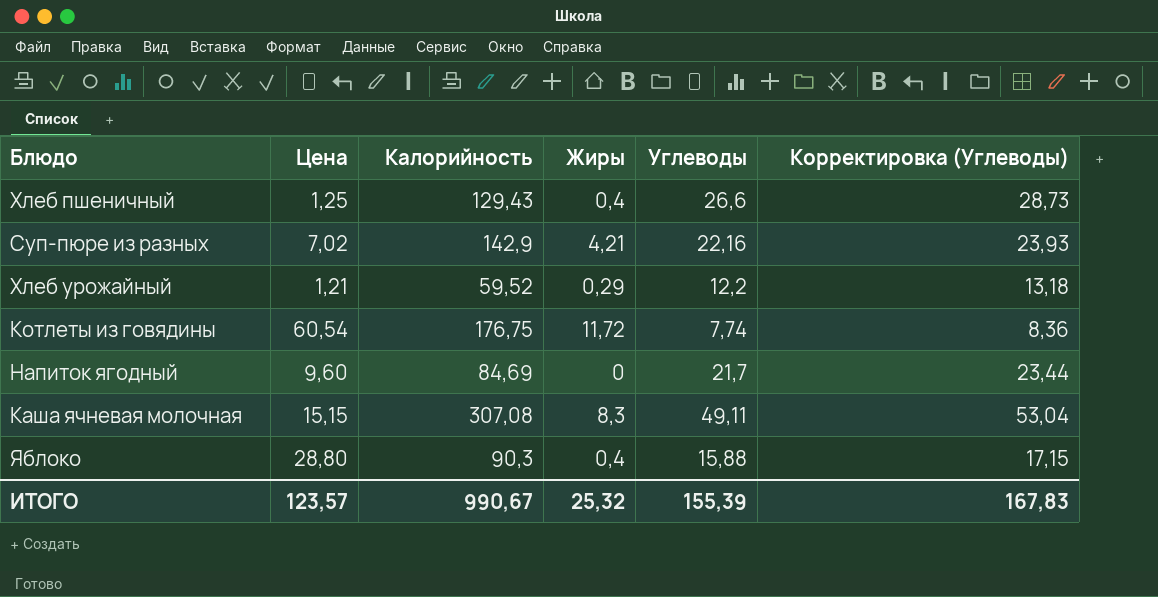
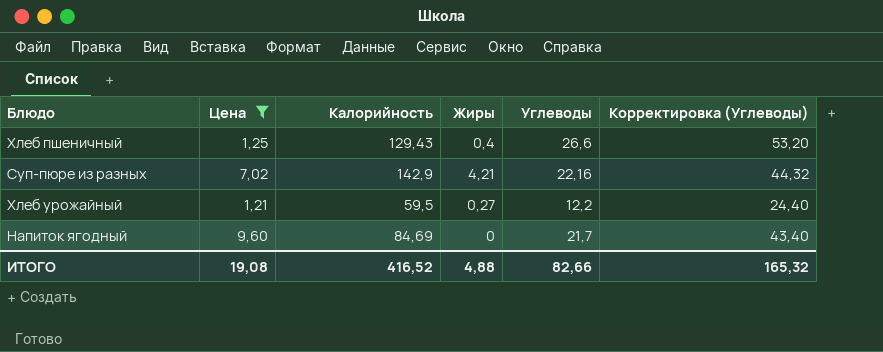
filter: none -> Цена <= 9,60
column Корректировка (Углеводы) | formula: [Углеводы] * 1,08 -> [Углеводы] * 2
Хлеб урожайный | Калорийность: 59,52 -> 59,5
Хлеб урожайный | Жиры: 0,29 -> 0,27
ИТОГО | Цена: 123,57 -> 19,08
ИТОГО | Калорийность: 990,67 -> 416,52
ИТОГО | Жиры: 25,32 -> 4,88
ИТОГО | Углеводы: 155,39 -> 82,66
ИТОГО | Корректировка (Углеводы): 167,83 -> 165,32

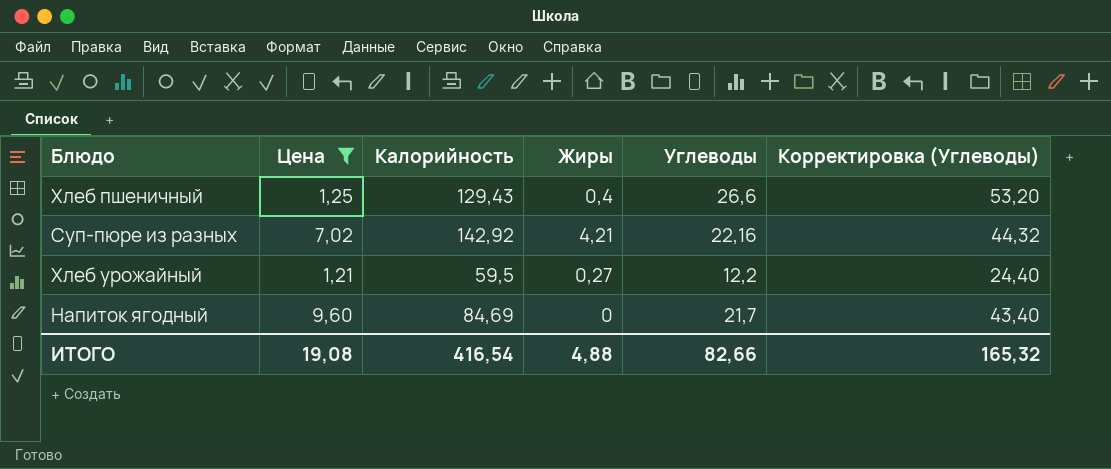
Суп-пюре из разных | Калорийность: 142,9 -> 142,92
ИТОГО | Калорийность: 416,52 -> 416,54

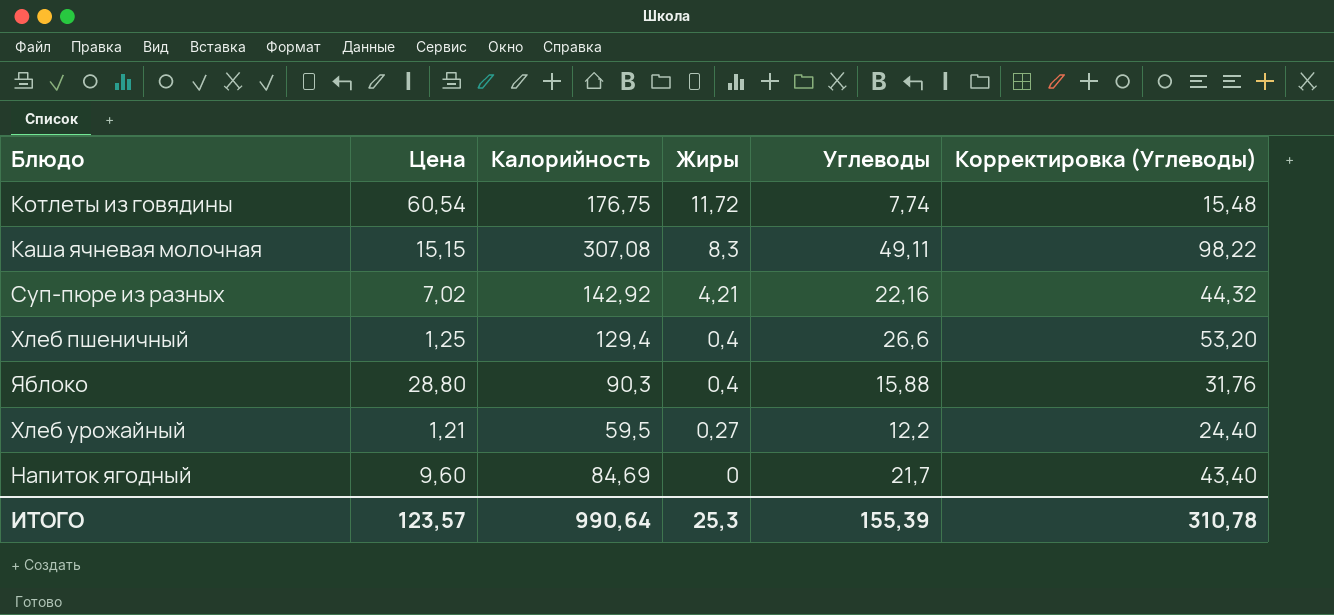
filter: Цена <= 9,60 -> none
row order: none -> Жиры descending
Хлеб пшеничный | Калорийность: 129,43 -> 129,4
ИТОГО | Цена: 19,08 -> 123,57
ИТОГО | Калорийность: 416,54 -> 990,64
ИТОГО | Жиры: 4,88 -> 25,3
ИТОГО | Углеводы: 82,66 -> 155,39
ИТОГО | Корректировка (Углеводы): 165,32 -> 310,78

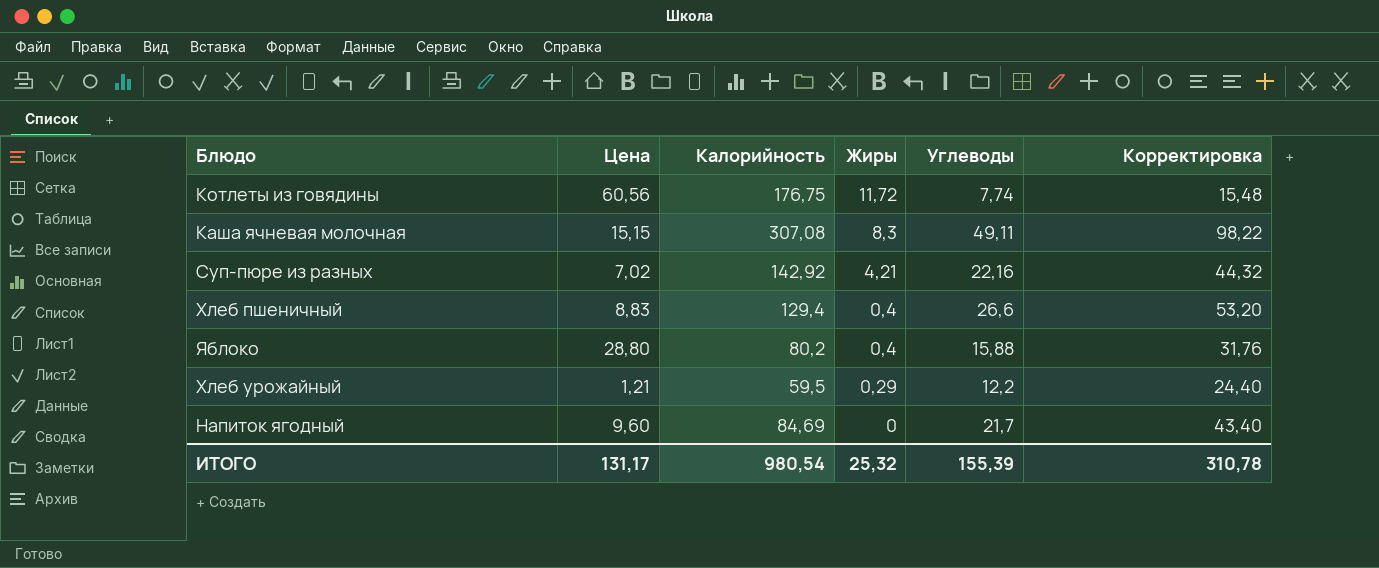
column name: Корректировка (Углеводы) -> Корректировка
Котлеты из говядины | Цена: 60,54 -> 60,56
Хлеб пшеничный | Цена: 1,25 -> 8,83
Яблоко | Калорийность: 90,3 -> 80,2
Хлеб урожайный | Жиры: 0,27 -> 0,29
ИТОГО | Цена: 123,57 -> 131,17
ИТОГО | Калорийность: 990,64 -> 980,54
ИТОГО | Жиры: 25,3 -> 25,32

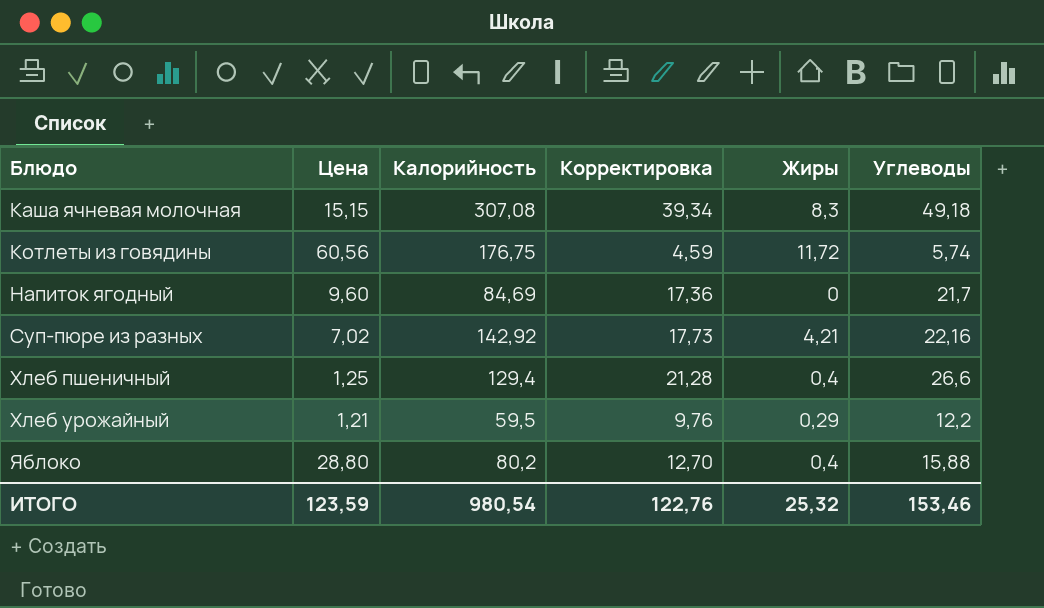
row order: Жиры descending -> Блюдо ascending
column Корректировка | formula: [Углеводы] * 2 -> [Углеводы] * 0,8
column Корректировка | position: 6 -> 4
Каша ячневая молочная | Углеводы: 49,11 -> 49,18
Котлеты из говядины | Углеводы: 7,74 -> 5,74
Хлеб пшеничный | Цена: 8,83 -> 1,25
ИТОГО | Цена: 131,17 -> 123,59
ИТОГО | Корректировка: 310,78 -> 122,76
ИТОГО | Углеводы: 155,39 -> 153,46

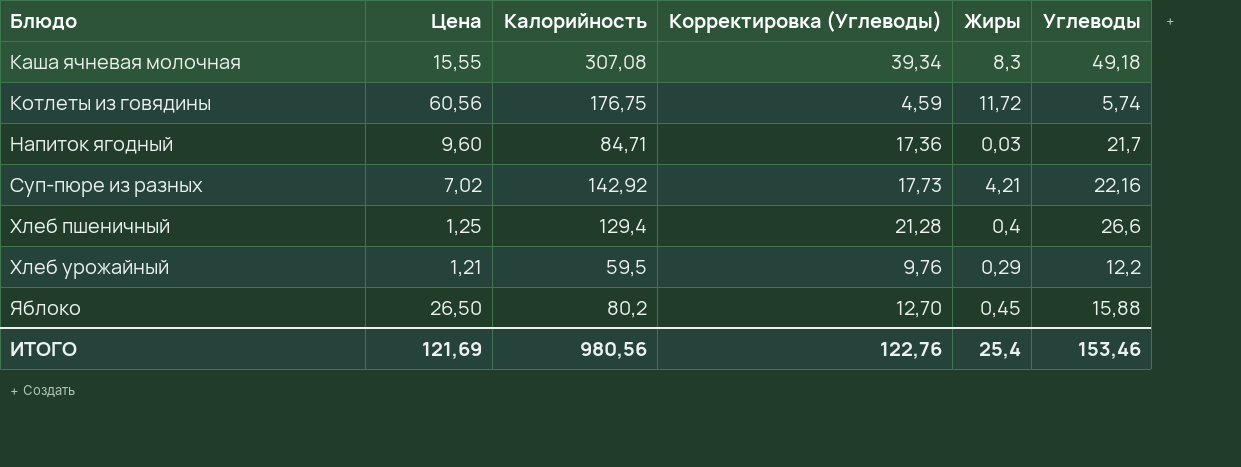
column name: Корректировка -> Корректировка (Углеводы)
Каша ячневая молочная | Цена: 15,15 -> 15,55
Напиток ягодный | Калорийность: 84,69 -> 84,71
Напиток ягодный | Жиры: 0 -> 0,03
Яблоко | Цена: 28,80 -> 26,50
Яблоко | Жиры: 0,4 -> 0,45
ИТОГО | Цена: 123,59 -> 121,69
ИТОГО | Калорийность: 980,54 -> 980,56
ИТОГО | Жиры: 25,32 -> 25,4

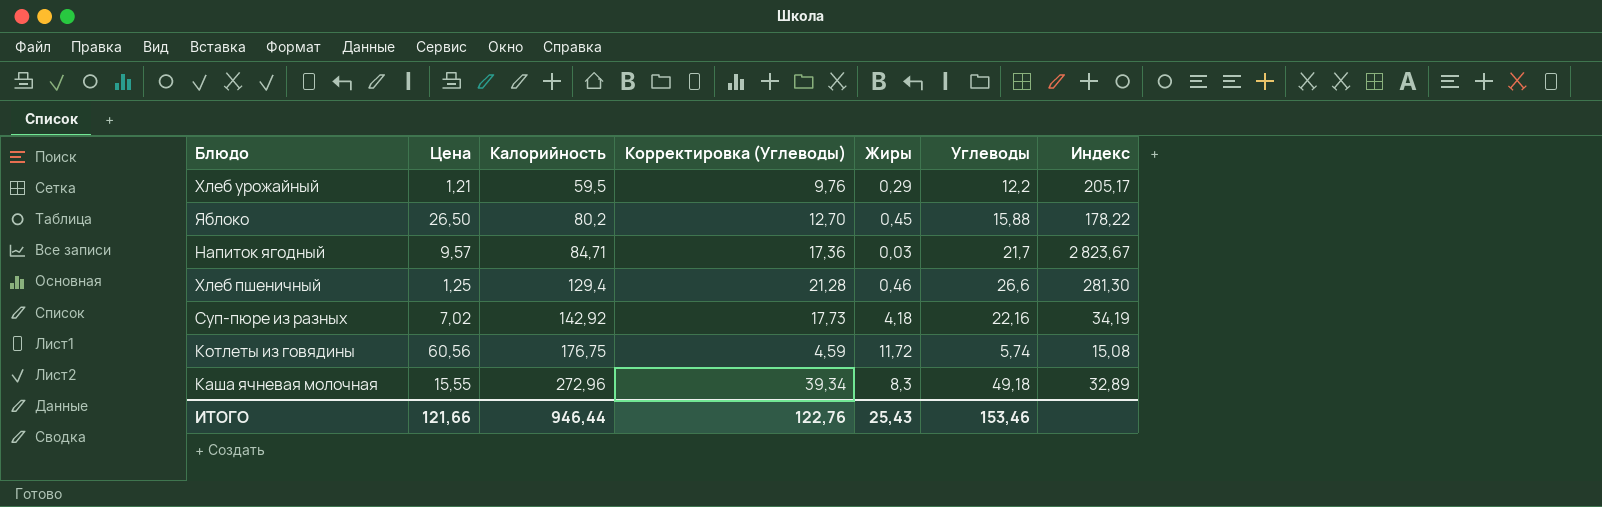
row order: Блюдо ascending -> Калорийность ascending
column Индекс | formula: none -> [Калорийность] / [Жиры]
Напиток ягодный | Цена: 9,60 -> 9,57
Хлеб пшеничный | Жиры: 0,4 -> 0,46
Суп-пюре из разных | Жиры: 4,21 -> 4,18
Каша ячневая молочная | Калорийность: 307,08 -> 272,96
ИТОГО | Цена: 121,69 -> 121,66
ИТОГО | Калорийность: 980,56 -> 946,44
ИТОГО | Жиры: 25,4 -> 25,43

